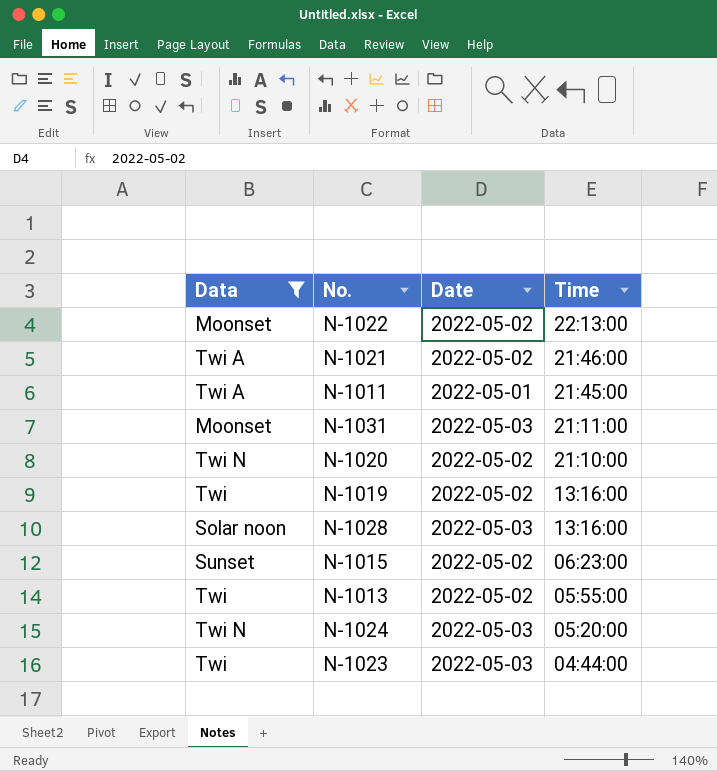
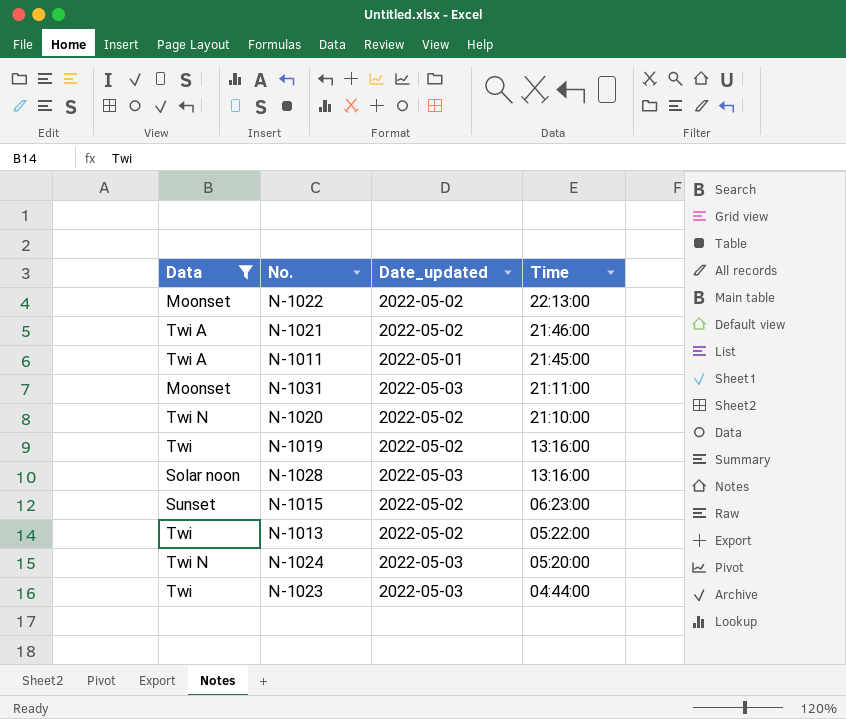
column name: Date -> Date_updated
N-1013 | Time: 05:55:00 -> 05:22:00

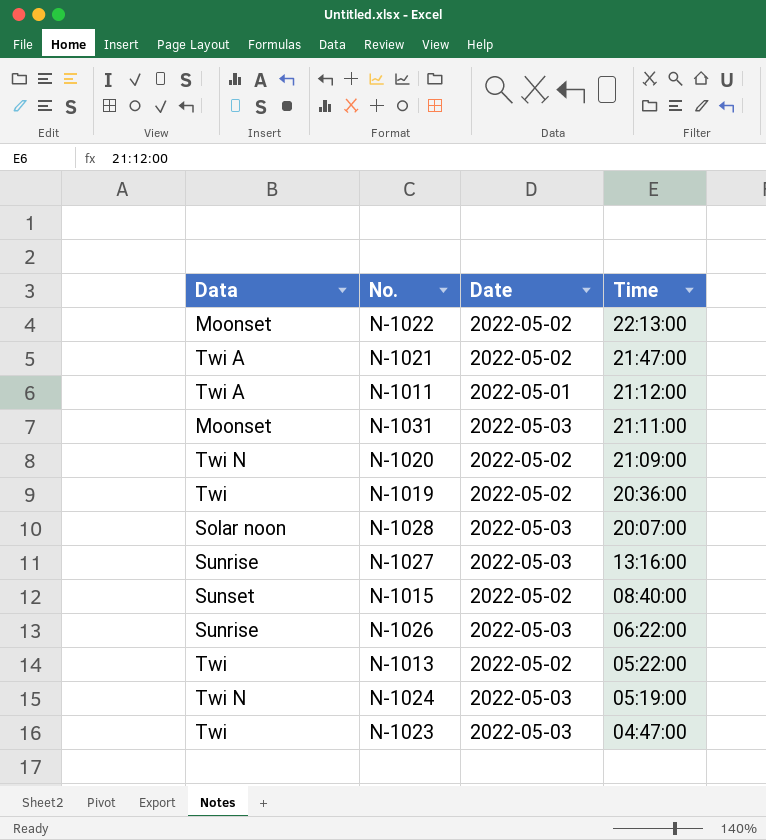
filter: Data != Sunrise -> none
column name: Date_updated -> Date
N-1021 | Time: 21:46:00 -> 21:47:00
N-1011 | Time: 21:45:00 -> 21:12:00
N-1020 | Time: 21:10:00 -> 21:09:00
N-1019 | Time: 13:16:00 -> 20:36:00
N-1028 | Time: 13:16:00 -> 20:07:00
N-1015 | Time: 06:23:00 -> 08:40:00
N-1024 | Time: 05:20:00 -> 05:19:00
N-1023 | Time: 04:44:00 -> 04:47:00

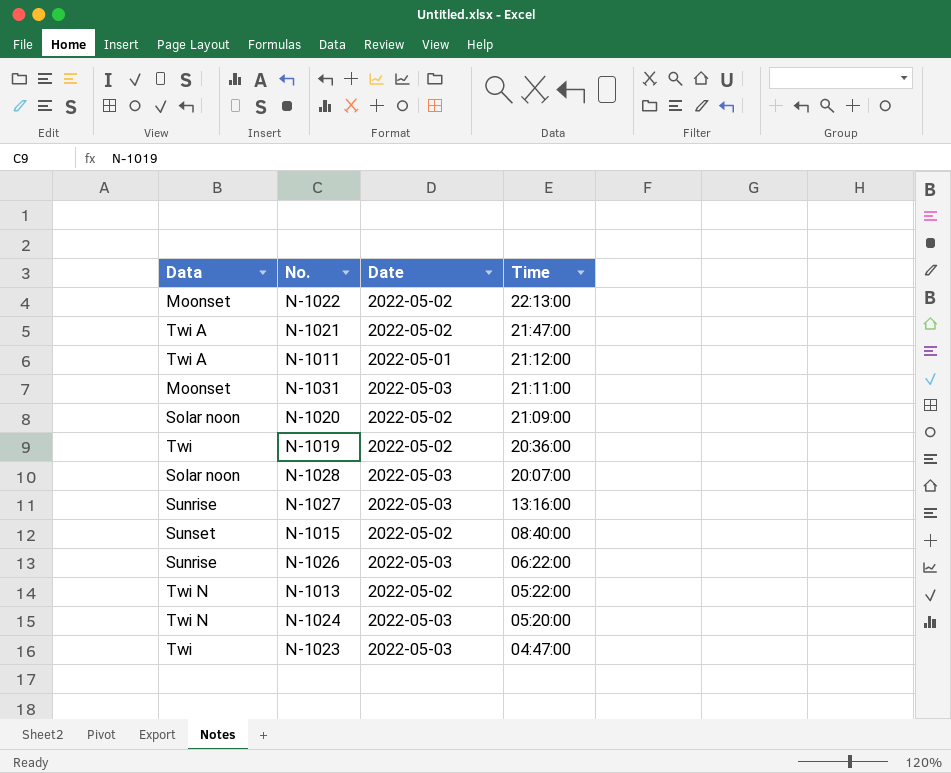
N-1020 | Data: Twi N -> Solar noon
N-1013 | Data: Twi -> Twi N
N-1024 | Time: 05:19:00 -> 05:20:00

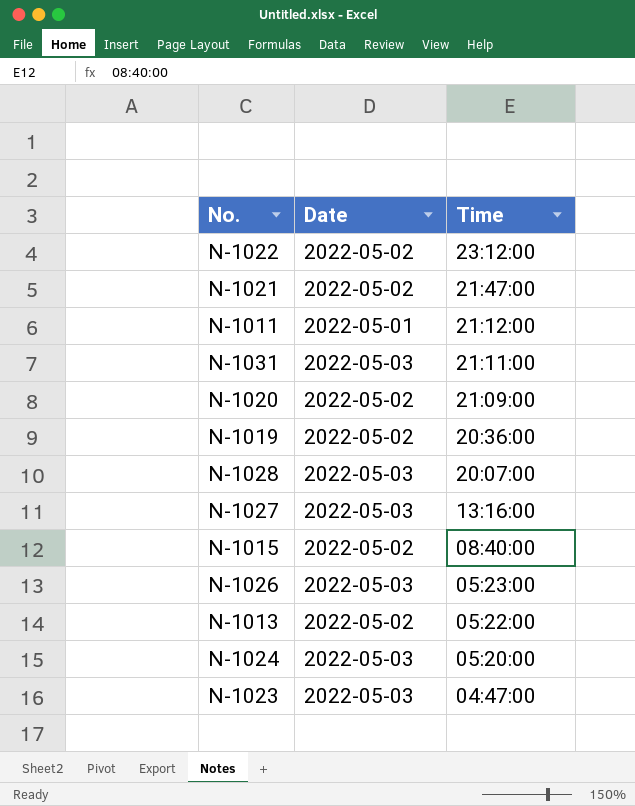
column Data | position: 1 -> none
N-1022 | Time: 22:13:00 -> 23:12:00
N-1026 | Time: 06:22:00 -> 05:23:00

